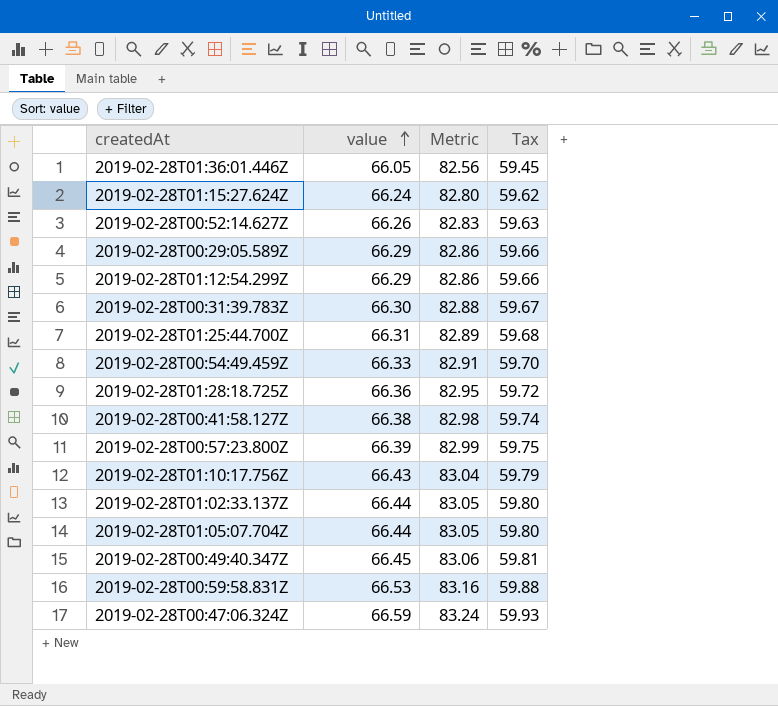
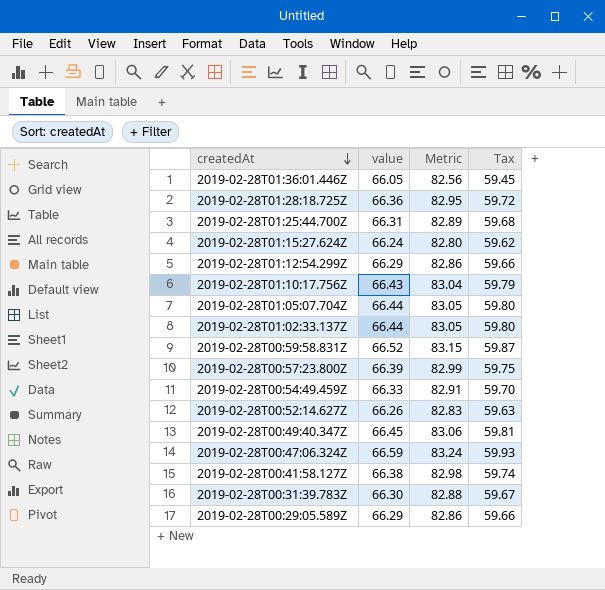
row order: value ascending -> createdAt descending
2019-02-28T00:59:58.831Z | value: 66.53 -> 66.52
2019-02-28T00:59:58.831Z | Metric: 83.16 -> 83.15
2019-02-28T00:59:58.831Z | Tax: 59.88 -> 59.87

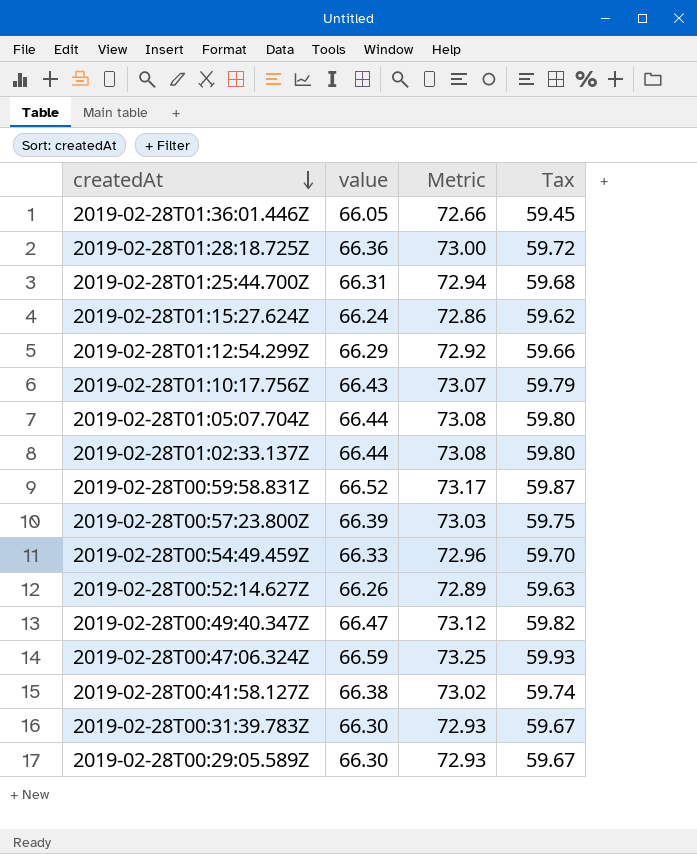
column Metric | formula: [value] * 1.25 -> [value] * 1.1
2019-02-28T00:49:40.347Z | value: 66.45 -> 66.47
2019-02-28T00:49:40.347Z | Tax: 59.81 -> 59.82
2019-02-28T00:29:05.589Z | value: 66.29 -> 66.30
2019-02-28T00:29:05.589Z | Tax: 59.66 -> 59.67

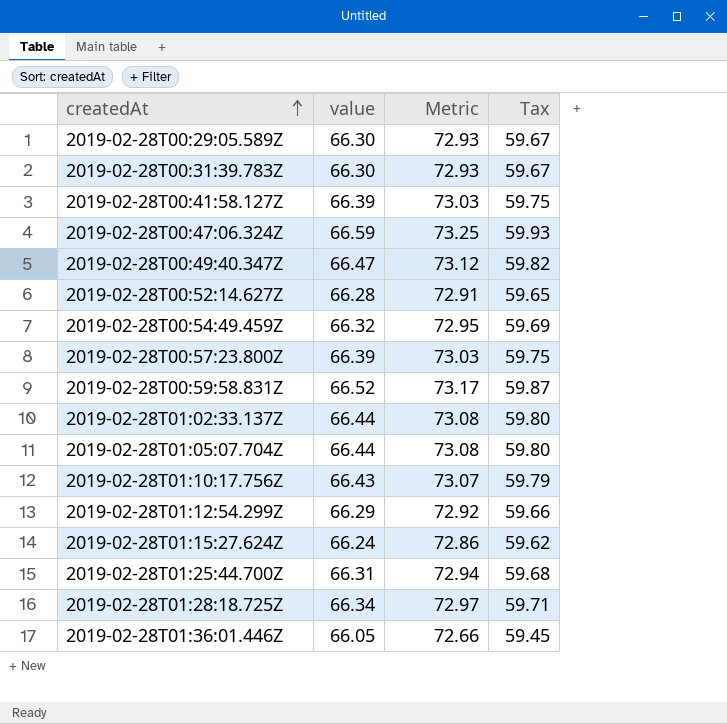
row order: createdAt descending -> createdAt ascending
2019-02-28T00:41:58.127Z | value: 66.38 -> 66.39
2019-02-28T00:41:58.127Z | Metric: 73.02 -> 73.03
2019-02-28T00:41:58.127Z | Tax: 59.74 -> 59.75
2019-02-28T00:52:14.627Z | value: 66.26 -> 66.28
2019-02-28T00:52:14.627Z | Metric: 72.89 -> 72.91
2019-02-28T00:52:14.627Z | Tax: 59.63 -> 59.65
2019-02-28T00:54:49.459Z | value: 66.33 -> 66.32
2019-02-28T00:54:49.459Z | Metric: 72.96 -> 72.95
2019-02-28T00:54:49.459Z | Tax: 59.70 -> 59.69
2019-02-28T01:28:18.725Z | value: 66.36 -> 66.34
2019-02-28T01:28:18.725Z | Metric: 73.00 -> 72.97
2019-02-28T01:28:18.725Z | Tax: 59.72 -> 59.71

